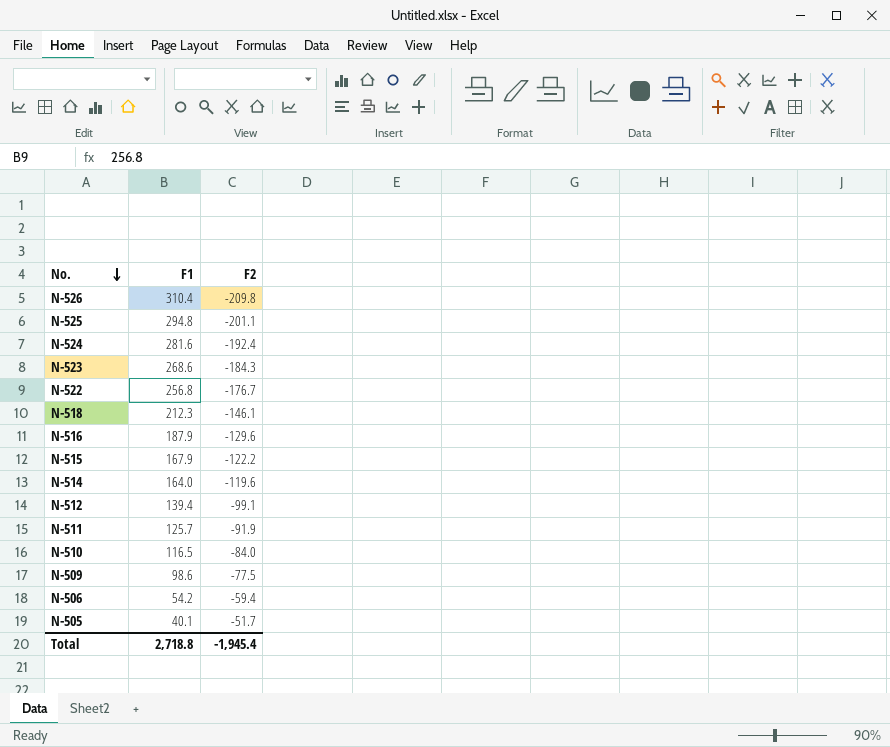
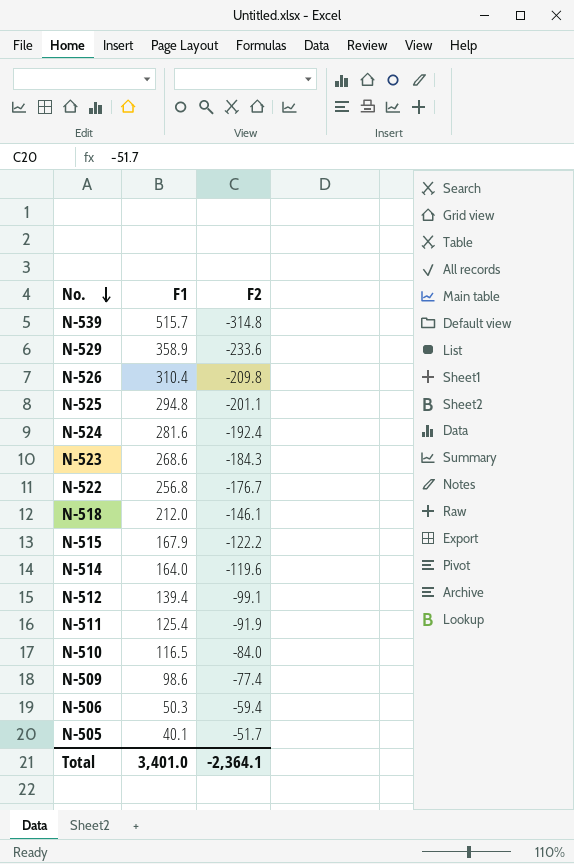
row N-516: 187.9 | -129.6 -> none
row N-539: none -> 515.7 | -314.8
row N-529: none -> 358.9 | -233.6
N-518 | F1: 212.3 -> 212.0
N-511 | F1: 125.7 -> 125.4
N-509 | F2: -77.5 -> -77.4
N-506 | F1: 54.2 -> 50.3
Total | F1: 2,718.8 -> 3,401.0
Total | F2: -1,945.4 -> -2,364.1

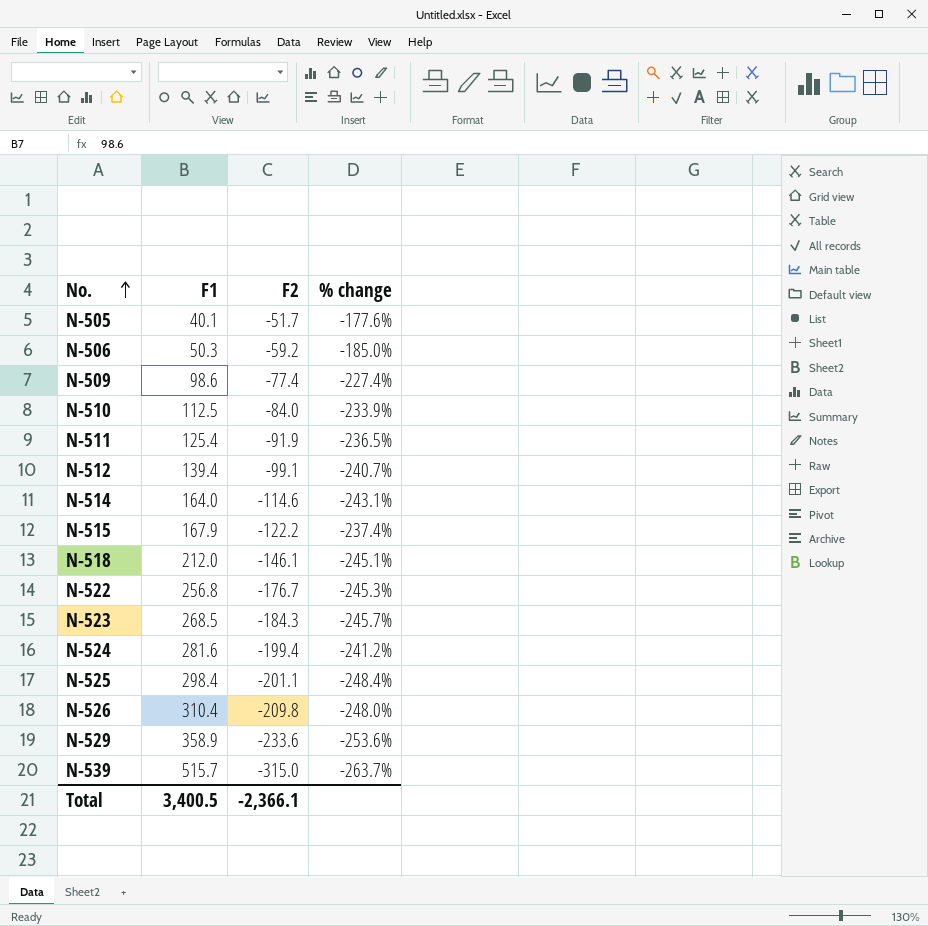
row order: No. descending -> No. ascending
column % change | formula: none -> ([F1] - [F2]) / [F2]
N-506 | F2: -59.4 -> -59.2
N-510 | F1: 116.5 -> 112.5
N-514 | F2: -119.6 -> -114.6
N-523 | F1: 268.6 -> 268.5
N-524 | F2: -192.4 -> -199.4
N-525 | F1: 294.8 -> 298.4
N-539 | F2: -314.8 -> -315.0
Total | F1: 3,401.0 -> 3,400.5
Total | F2: -2,364.1 -> -2,366.1

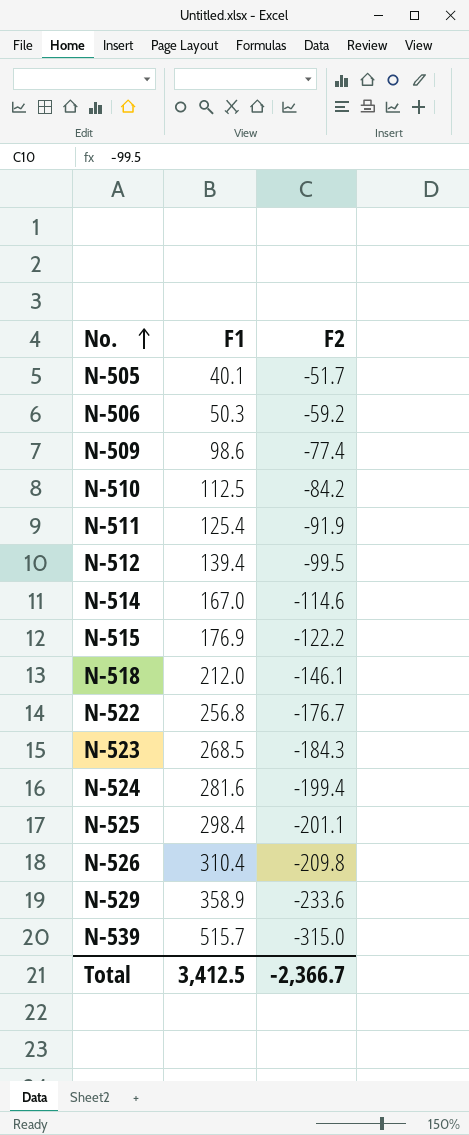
column % change | formula: ([F1] - [F2]) / [F2] -> none
N-510 | F2: -84.0 -> -84.2
N-512 | F2: -99.1 -> -99.5
N-514 | F1: 164.0 -> 167.0
N-515 | F1: 167.9 -> 176.9
Total | F1: 3,400.5 -> 3,412.5
Total | F2: -2,366.1 -> -2,366.7

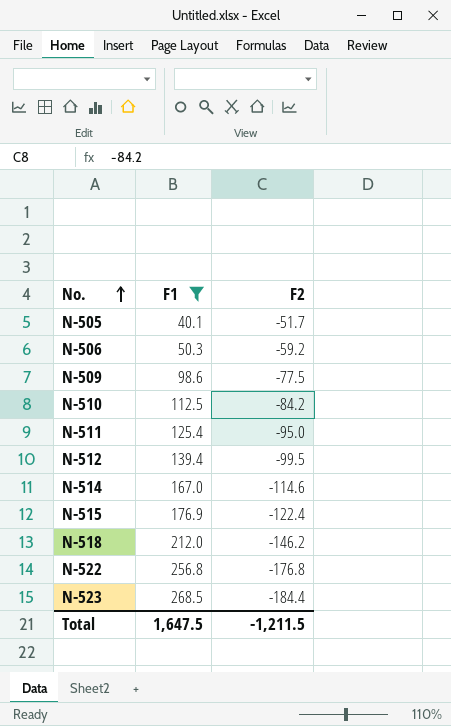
filter: none -> F1 <= 268.5
N-509 | F2: -77.4 -> -77.5
N-511 | F2: -91.9 -> -95.0
N-515 | F2: -122.2 -> -122.4
N-518 | F2: -146.1 -> -146.2
N-522 | F2: -176.7 -> -176.8
N-523 | F2: -184.3 -> -184.4
Total | F1: 3,412.5 -> 1,647.5
Total | F2: -2,366.7 -> -1,211.5

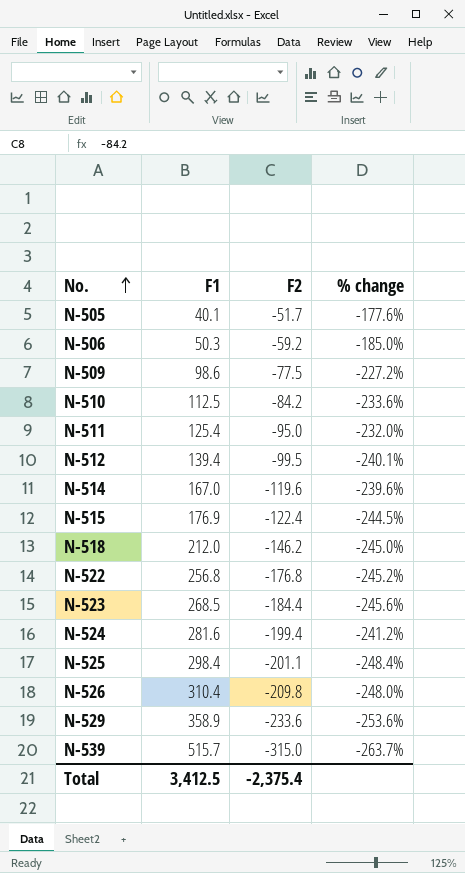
filter: F1 <= 268.5 -> none
column % change | formula: none -> ([F1] - [F2]) / [F2]
N-514 | F2: -114.6 -> -119.6
Total | F1: 1,647.5 -> 3,412.5
Total | F2: -1,211.5 -> -2,375.4

